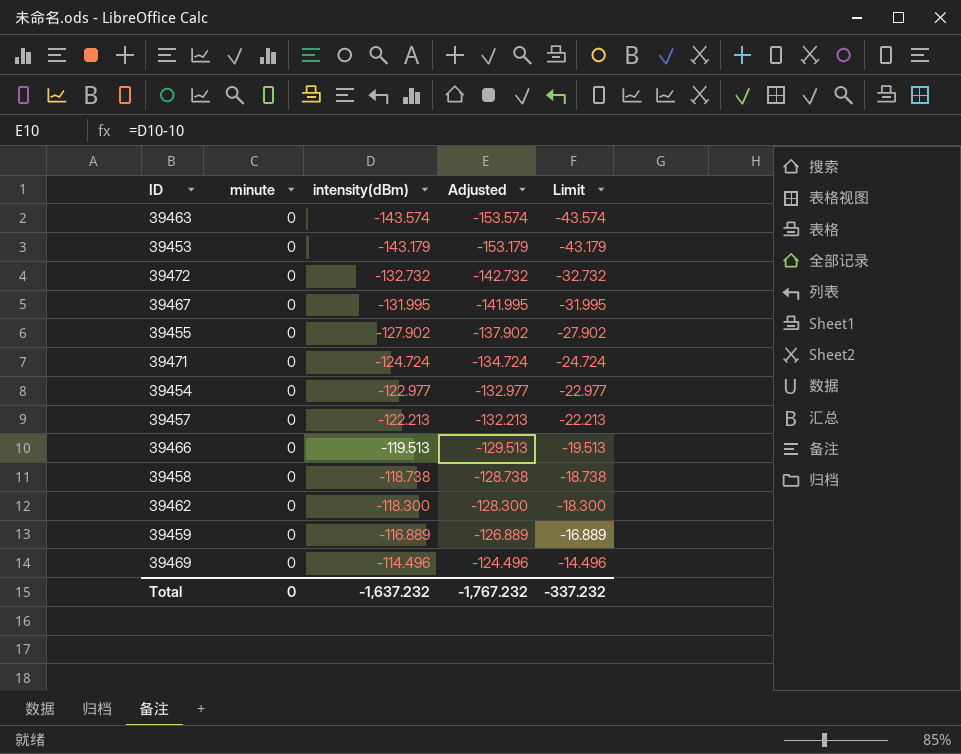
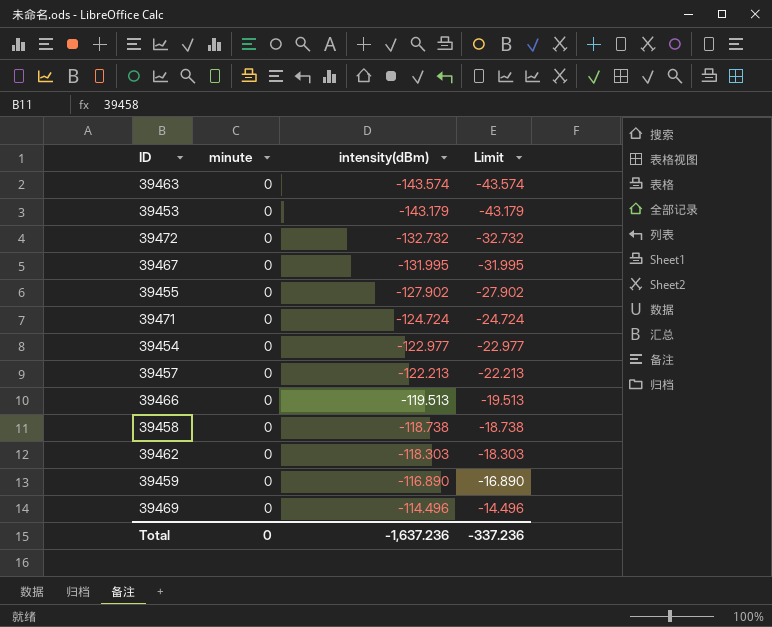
column Adjusted | formula: [intensity(dBm)] - 10 -> none
39462 | intensity(dBm): -118.300 -> -118.303
39462 | Limit: -18.300 -> -18.303
39459 | intensity(dBm): -116.889 -> -116.890
39459 | Limit: -16.889 -> -16.890
Total | intensity(dBm): -1,637.232 -> -1,637.236
Total | Limit: -337.232 -> -337.236

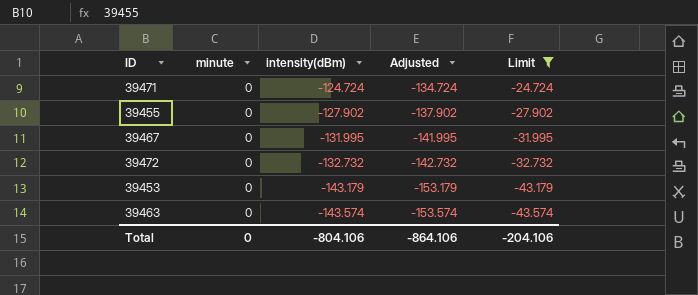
filter: none -> Limit <= -24.724
row order: intensity(dBm) ascending -> intensity(dBm) descending
column Adjusted | formula: none -> [intensity(dBm)] - 10
Total | intensity(dBm): -1,637.236 -> -804.106
Total | Limit: -337.236 -> -204.106

